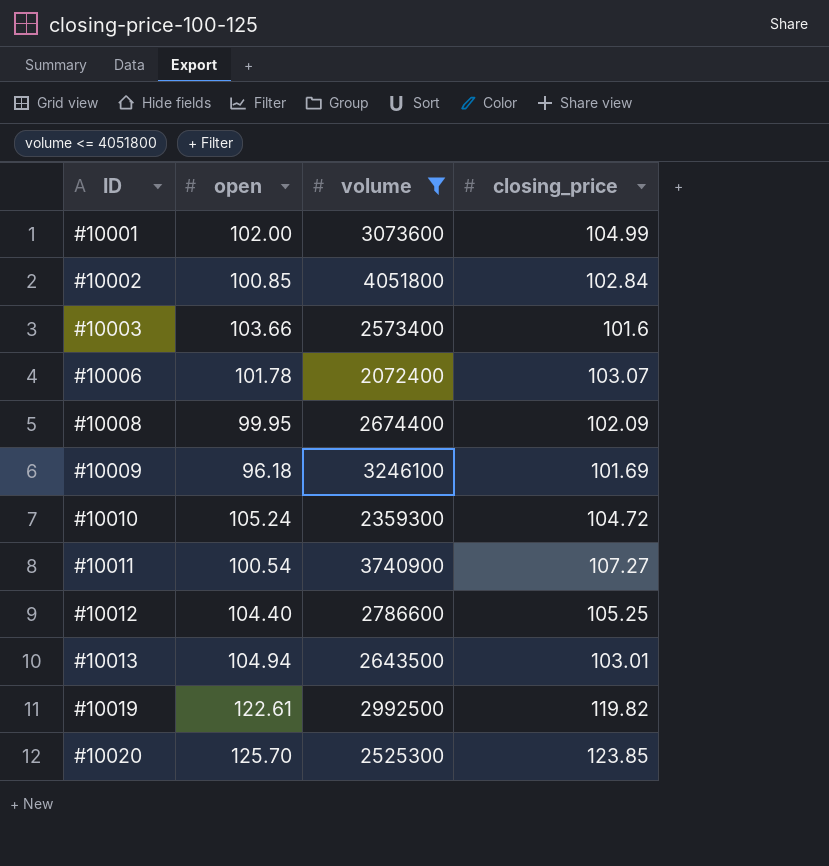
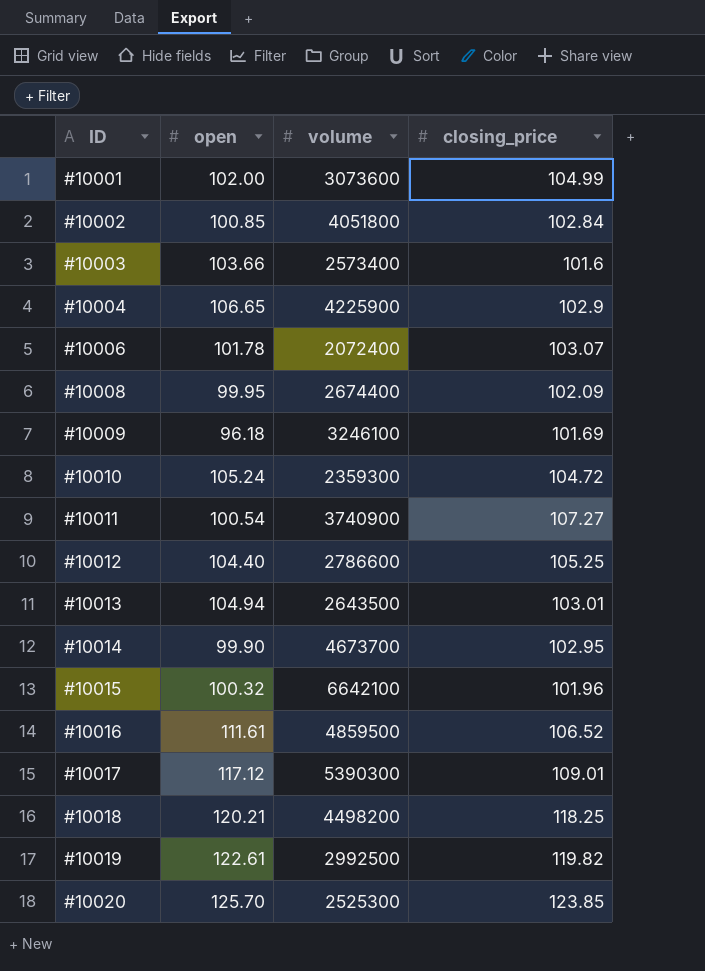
filter: volume <= 4051800 -> none

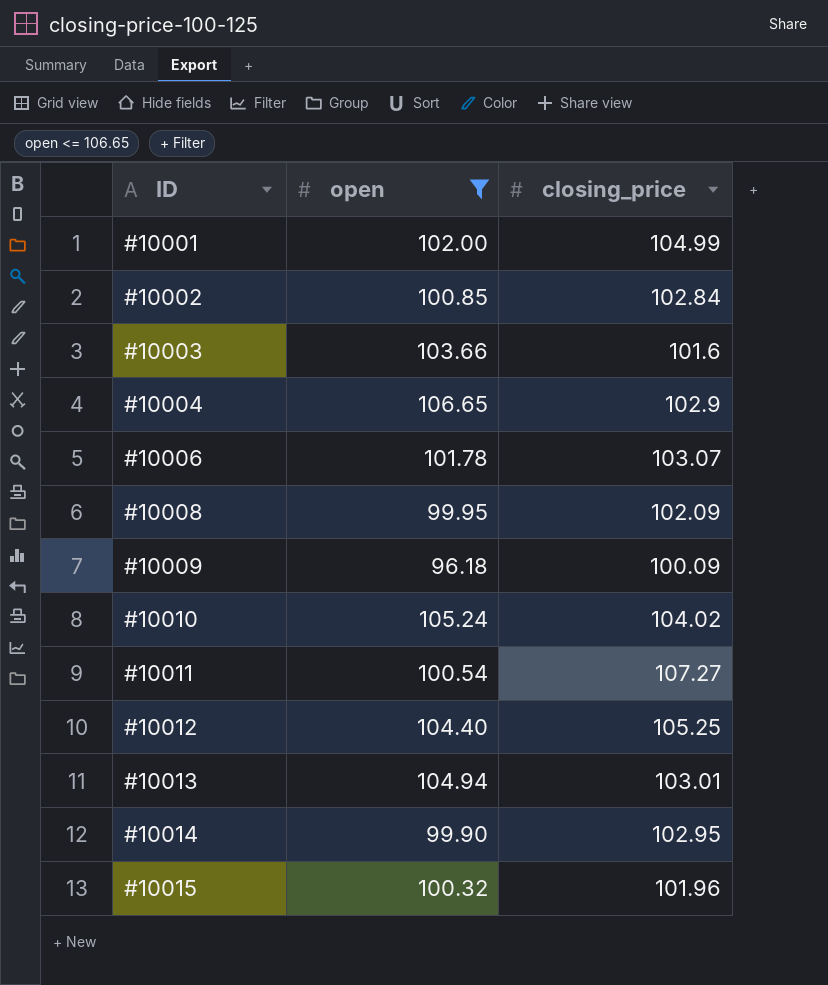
filter: none -> open <= 106.65
column volume | position: 3 -> none
#10009 | closing_price: 101.69 -> 100.09
#10010 | closing_price: 104.72 -> 104.02

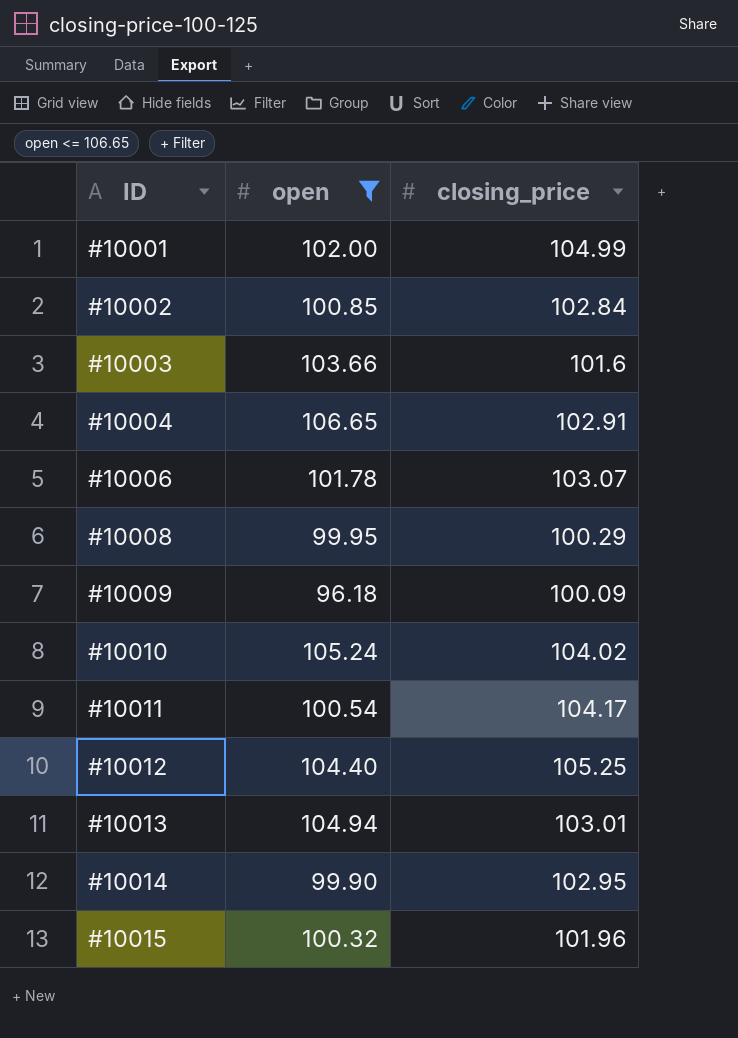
#10004 | closing_price: 102.9 -> 102.91
#10008 | closing_price: 102.09 -> 100.29
#10011 | closing_price: 107.27 -> 104.17

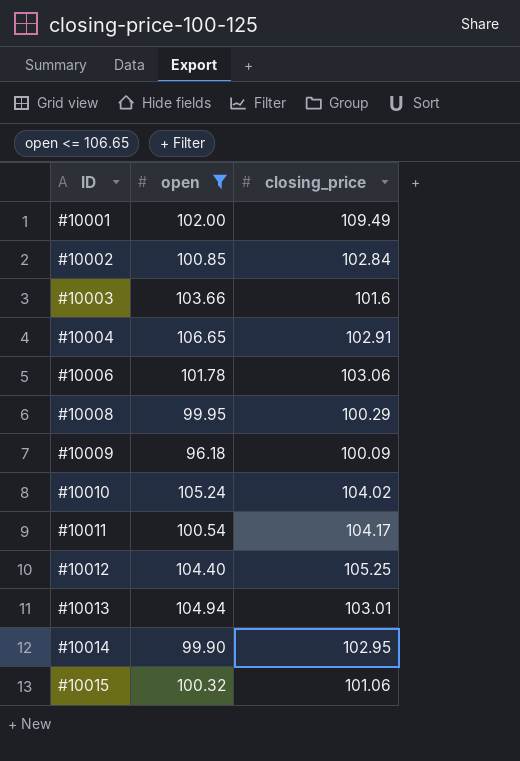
#10001 | closing_price: 104.99 -> 109.49
#10006 | closing_price: 103.07 -> 103.06
#10015 | closing_price: 101.96 -> 101.06

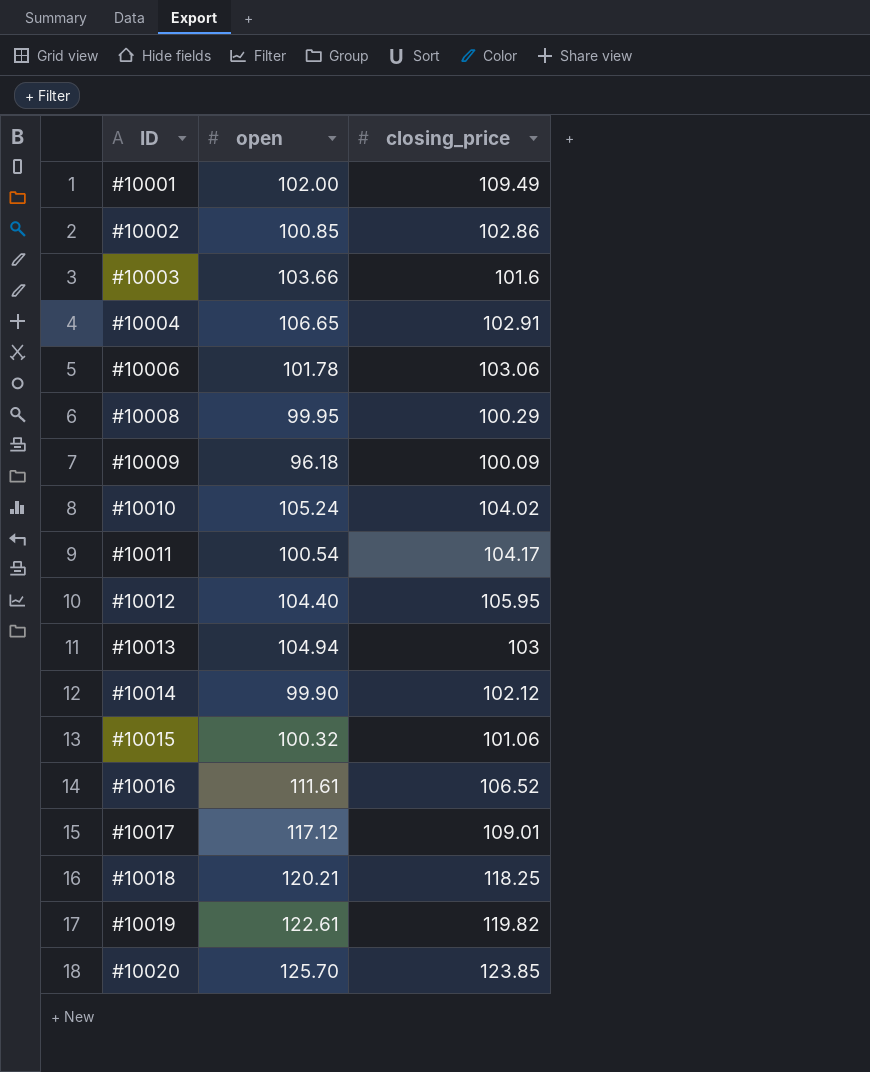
filter: open <= 106.65 -> none
#10002 | closing_price: 102.84 -> 102.86
#10012 | closing_price: 105.25 -> 105.95
#10013 | closing_price: 103.01 -> 103
#10014 | closing_price: 102.95 -> 102.12

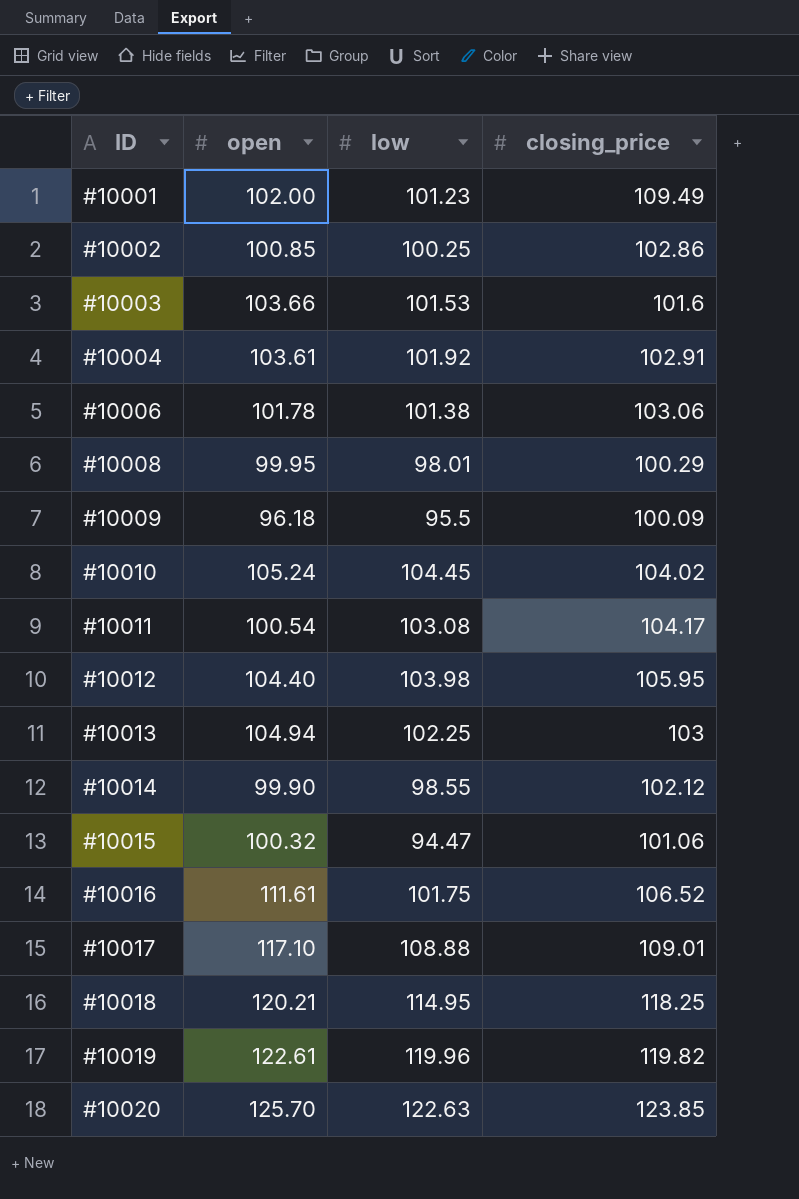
column low | position: none -> 3
#10004 | open: 106.65 -> 103.61
#10017 | open: 117.12 -> 117.10

